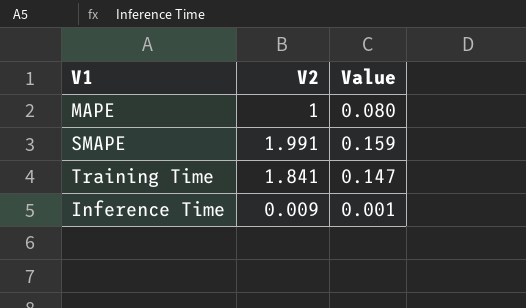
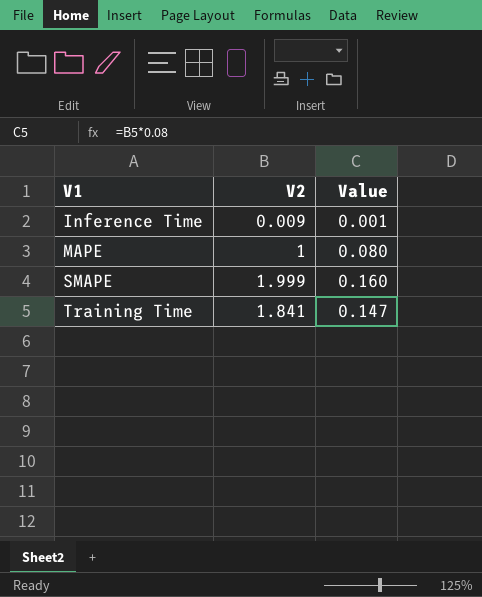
row order: none -> V1 ascending
SMAPE | V2: 1.991 -> 1.999
SMAPE | Value: 0.159 -> 0.160

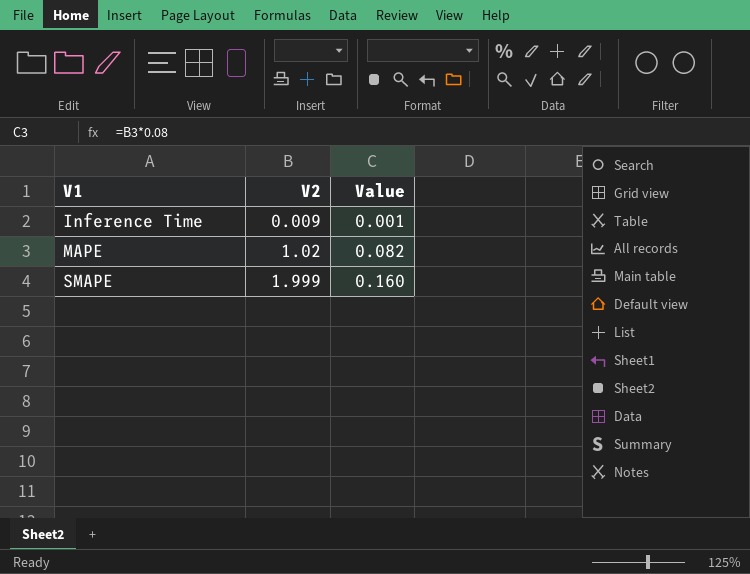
row Training Time: 1.841 | 0.147 -> none
MAPE | V2: 1 -> 1.02
MAPE | Value: 0.080 -> 0.082

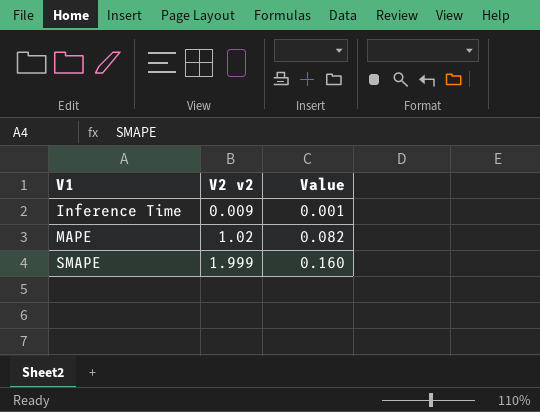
column name: V2 -> V2 v2

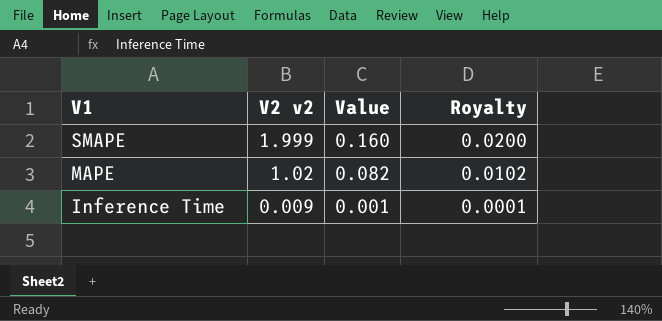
row order: V1 ascending -> V1 descending
column Royalty | formula: none -> [V2 v2] * 0.01

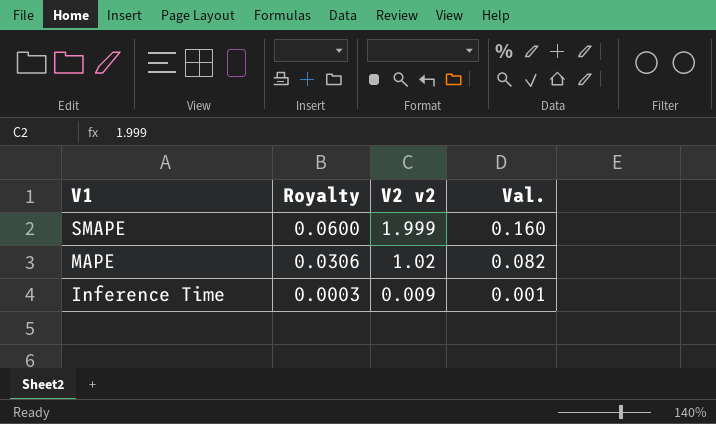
column Royalty | formula: [V2 v2] * 0.01 -> [V2 v2] * 0.03
column Royalty | position: 4 -> 2
column name: Value -> Val.

